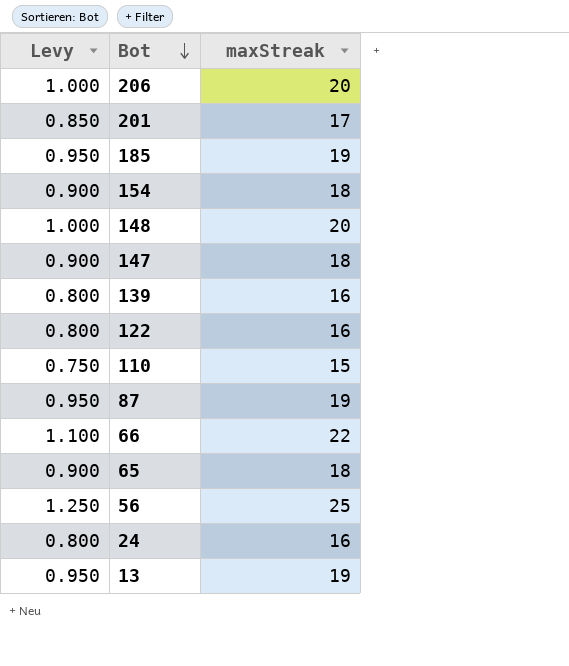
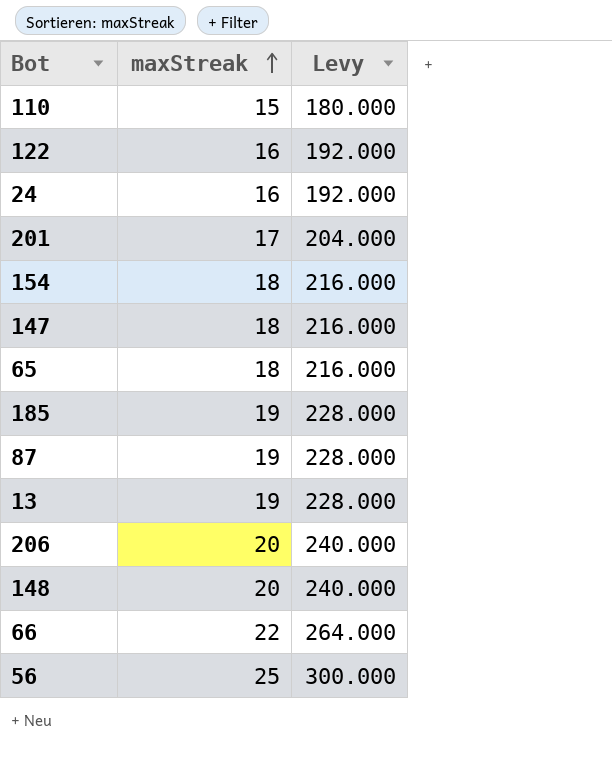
row order: Bot descending -> maxStreak ascending
column Levy | formula: [maxStreak] * 0.05 -> [maxStreak] * 12
column Levy | position: 1 -> 3
row 139: 0.800 | 16 -> none

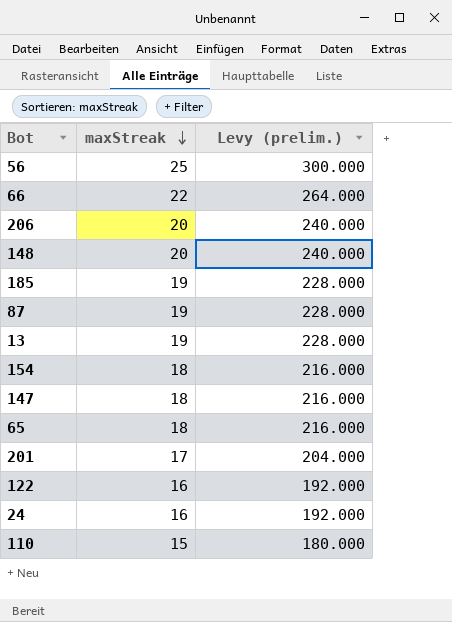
row order: maxStreak ascending -> maxStreak descending
column name: Levy -> Levy (prelim.)

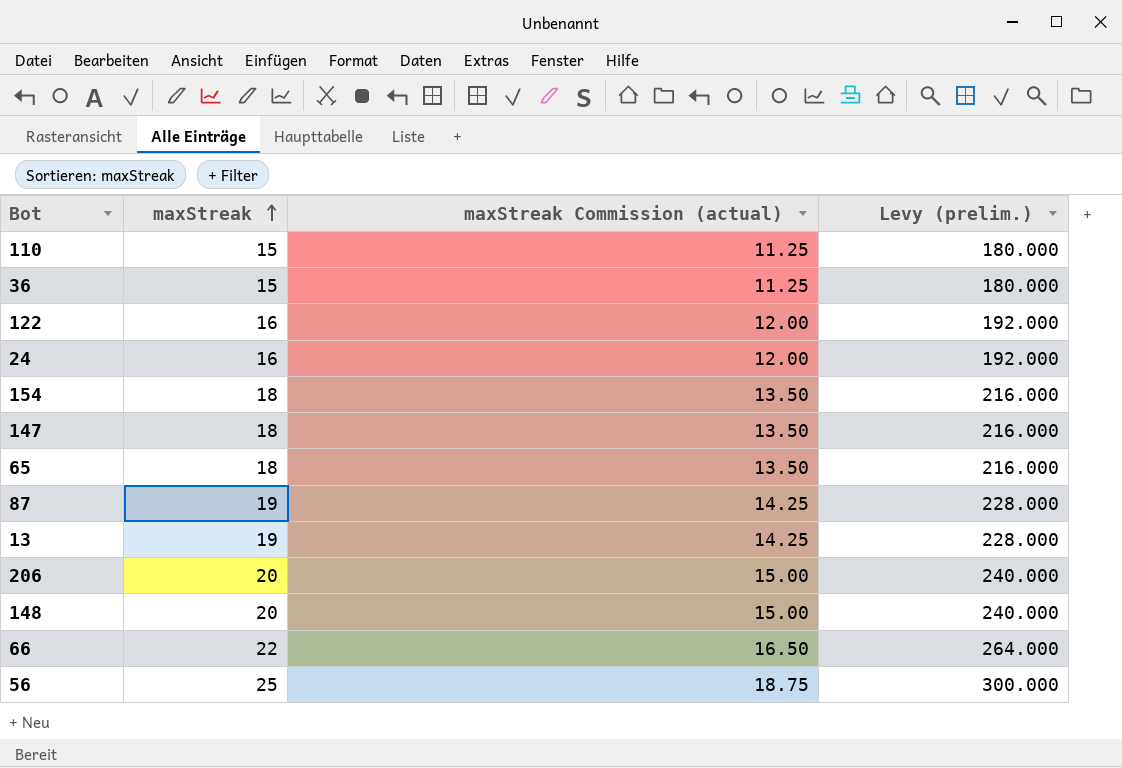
row order: maxStreak descending -> maxStreak ascending
column maxStreak Commission (actual) | formula: none -> [maxStreak] * 0.75
row 185: 19 | 228.000 -> none
row 201: 17 | 204.000 -> none
row 36: none -> 15 | 11.25 | 180.000

